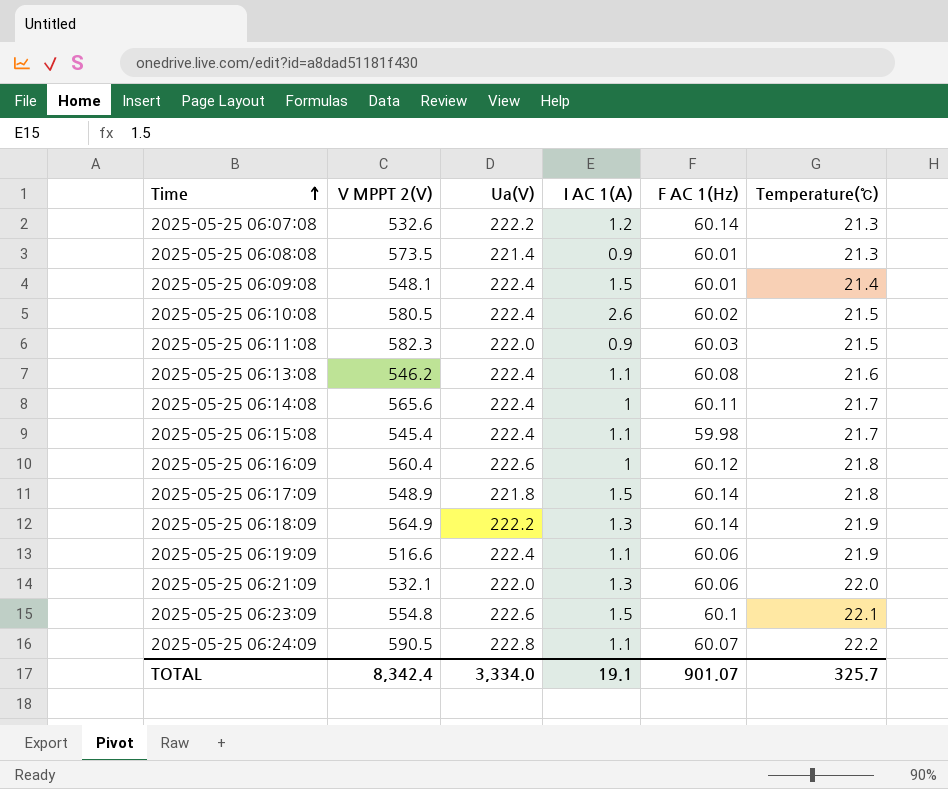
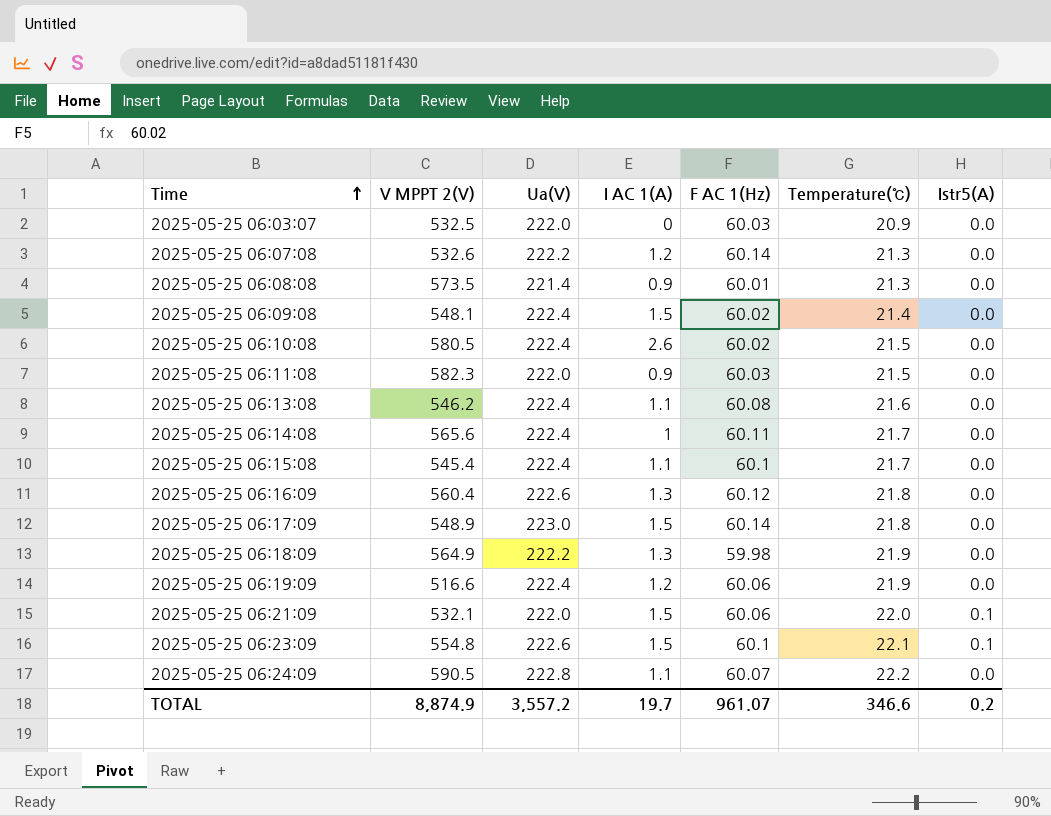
column Istr5(A) | position: none -> 7
row 2025-05-25 06:03:07: none -> 532.5 | 222.0 | 0 | 60.03 | 20.9 | 0.0
2025-05-25 06:09:08 | F AC 1(Hz): 60.01 -> 60.02
2025-05-25 06:15:08 | F AC 1(Hz): 59.98 -> 60.1
2025-05-25 06:16:09 | I AC 1(A): 1 -> 1.3
2025-05-25 06:17:09 | Ua(V): 221.8 -> 223.0
2025-05-25 06:18:09 | F AC 1(Hz): 60.14 -> 59.98
2025-05-25 06:19:09 | I AC 1(A): 1.1 -> 1.2
2025-05-25 06:21:09 | I AC 1(A): 1.3 -> 1.5
TOTAL | V MPPT 2(V): 8,342.4 -> 8,874.9
TOTAL | Ua(V): 3,334.0 -> 3,557.2
TOTAL | I AC 1(A): 19.1 -> 19.7
TOTAL | F AC 1(Hz): 901.07 -> 961.07
TOTAL | Temperature(℃): 325.7 -> 346.6

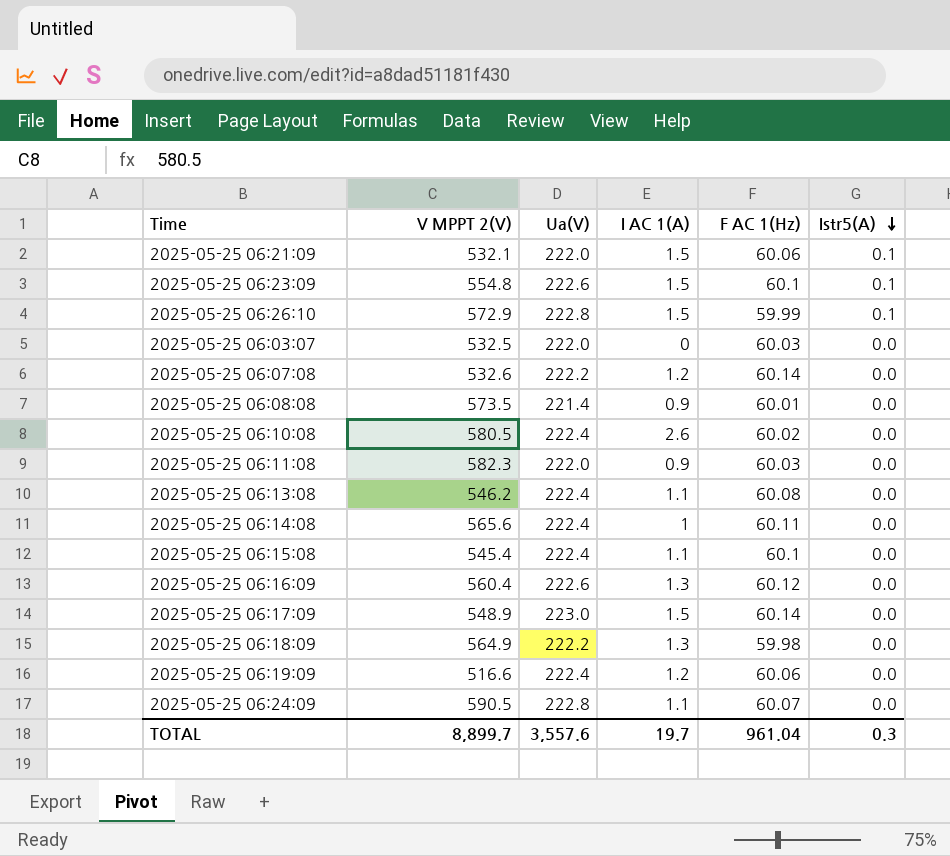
row order: Time ascending -> Istr5(A) descending
column Temperature(℃) | position: 6 -> none
row 2025-05-25 06:09:08: 548.1 | 222.4 | 1.5 | 60.02 | 21.4 | 0.0 -> none
row 2025-05-25 06:26:10: none -> 572.9 | 222.8 | 1.5 | 59.99 | 0.1
TOTAL | V MPPT 2(V): 8,874.9 -> 8,899.7
TOTAL | Ua(V): 3,557.2 -> 3,557.6
TOTAL | F AC 1(Hz): 961.07 -> 961.04
TOTAL | Istr5(A): 0.2 -> 0.3

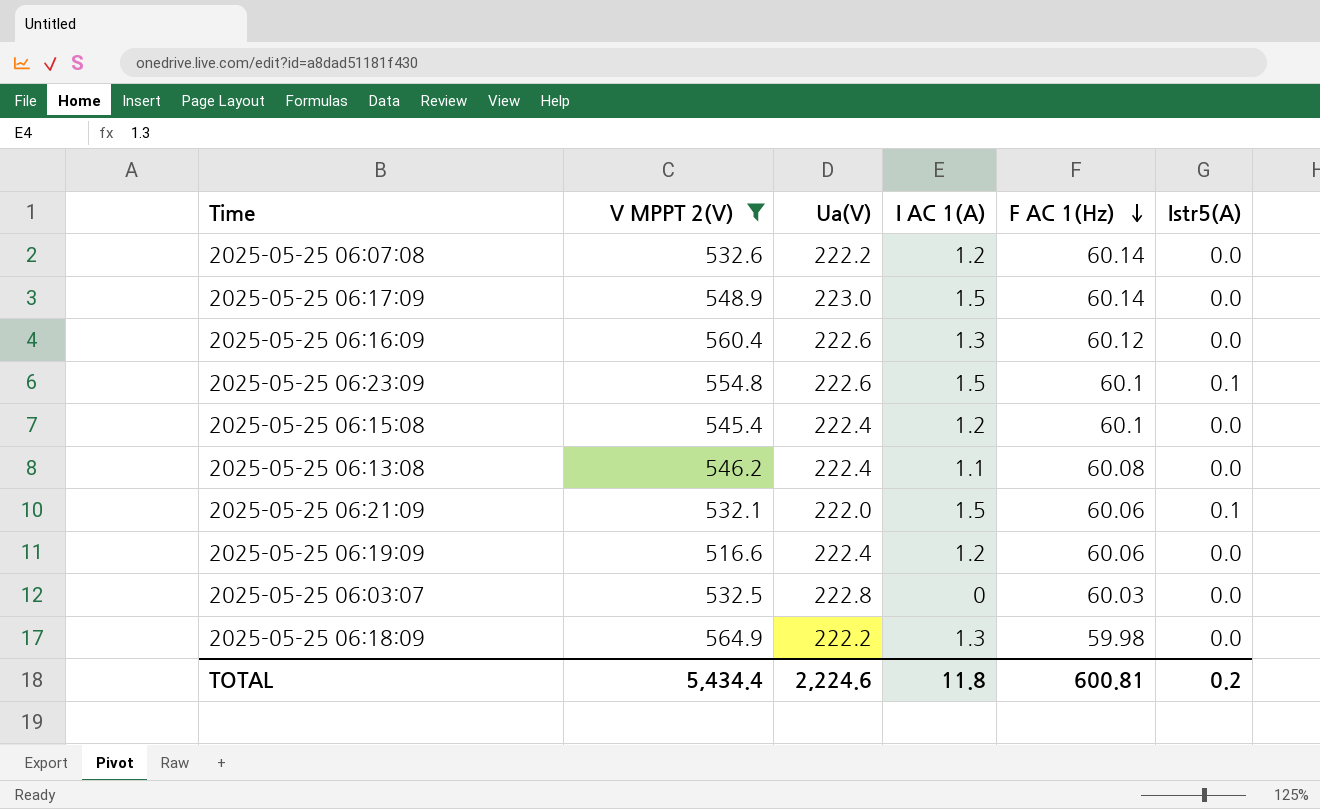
filter: none -> V MPPT 2(V) <= 564.9
row order: Istr5(A) descending -> F AC 1(Hz) descending
2025-05-25 06:15:08 | I AC 1(A): 1.1 -> 1.2
2025-05-25 06:03:07 | Ua(V): 222.0 -> 222.8
TOTAL | V MPPT 2(V): 8,899.7 -> 5,434.4
TOTAL | Ua(V): 3,557.6 -> 2,224.6
TOTAL | I AC 1(A): 19.7 -> 11.8
TOTAL | F AC 1(Hz): 961.04 -> 600.81
TOTAL | Istr5(A): 0.3 -> 0.2

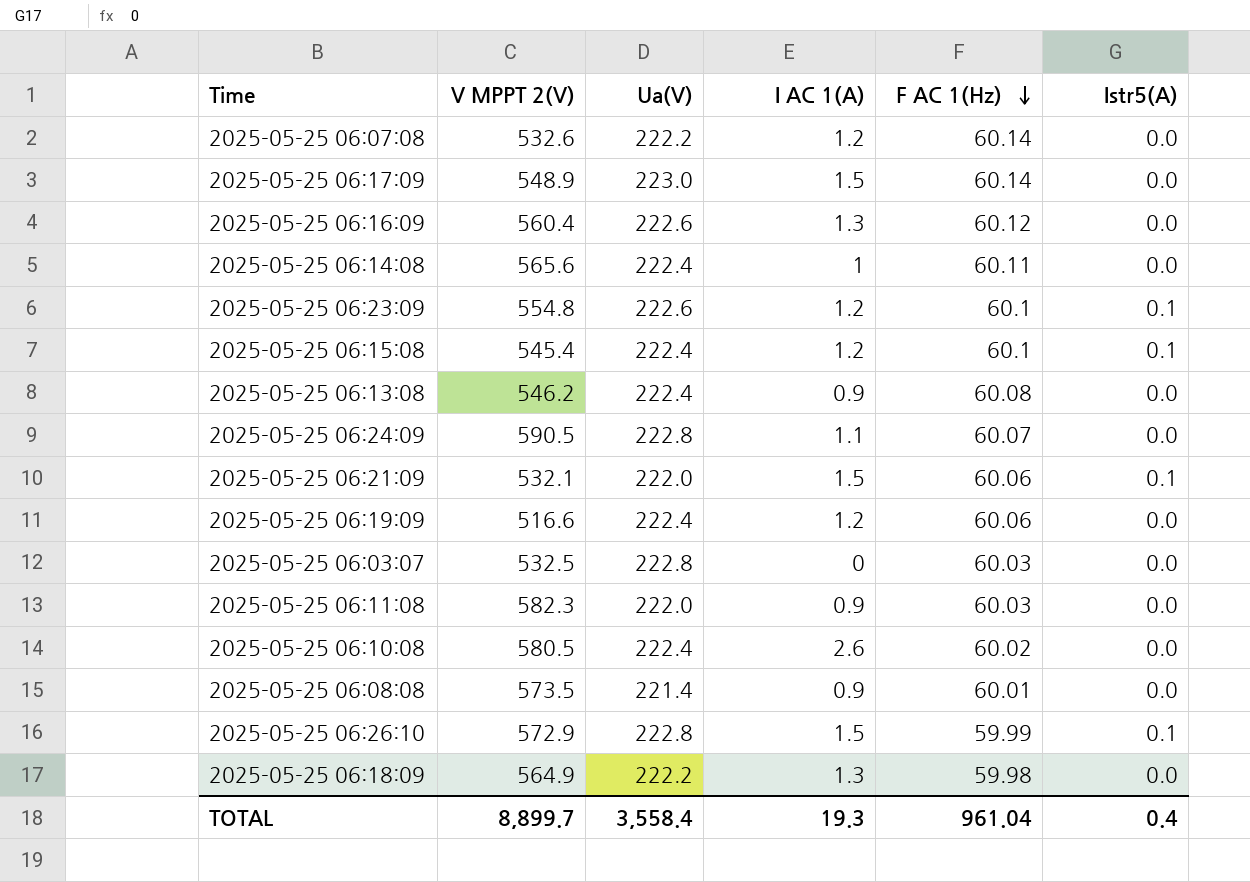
filter: V MPPT 2(V) <= 564.9 -> none
2025-05-25 06:23:09 | I AC 1(A): 1.5 -> 1.2
2025-05-25 06:15:08 | Istr5(A): 0.0 -> 0.1
2025-05-25 06:13:08 | I AC 1(A): 1.1 -> 0.9
TOTAL | V MPPT 2(V): 5,434.4 -> 8,899.7
TOTAL | Ua(V): 2,224.6 -> 3,558.4
TOTAL | I AC 1(A): 11.8 -> 19.3
TOTAL | F AC 1(Hz): 600.81 -> 961.04
TOTAL | Istr5(A): 0.2 -> 0.4

